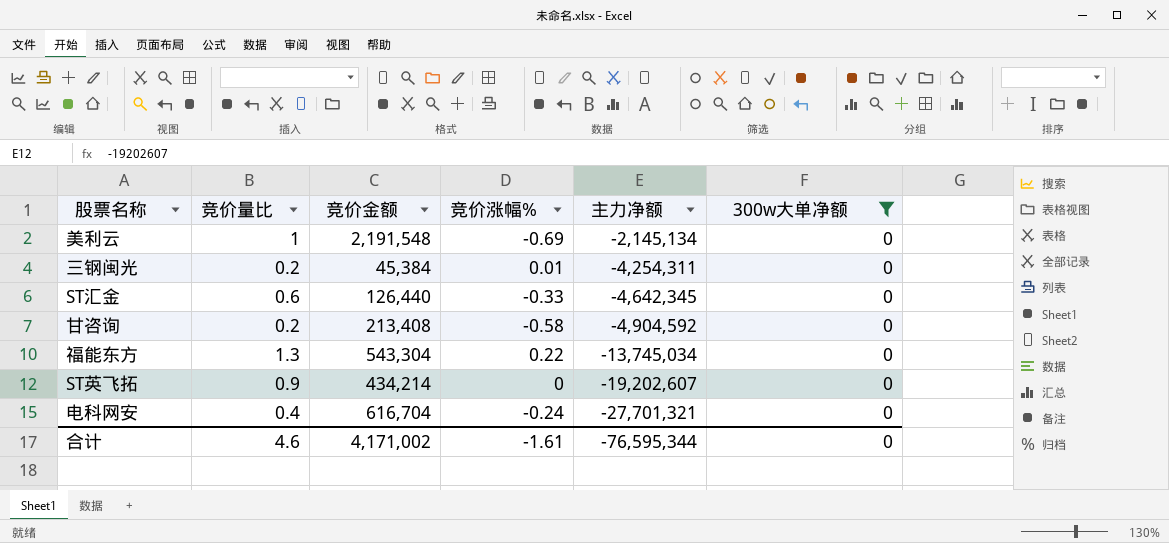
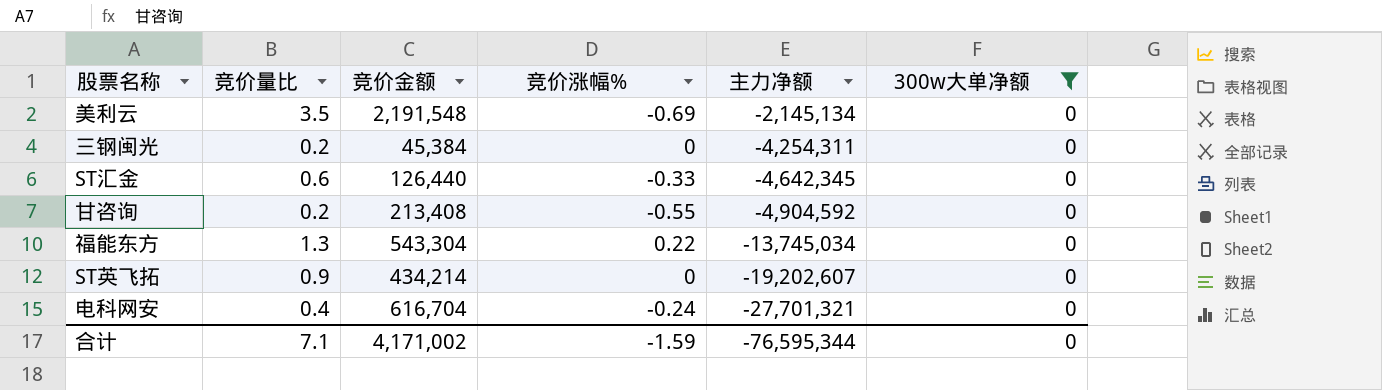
美利云 | 竞价量比: 1 -> 3.5
三钢闽光 | 竞价涨幅%: 0.01 -> 0
甘咨询 | 竞价涨幅%: -0.58 -> -0.55
合计 | 竞价量比: 4.6 -> 7.1
合计 | 竞价涨幅%: -1.61 -> -1.59

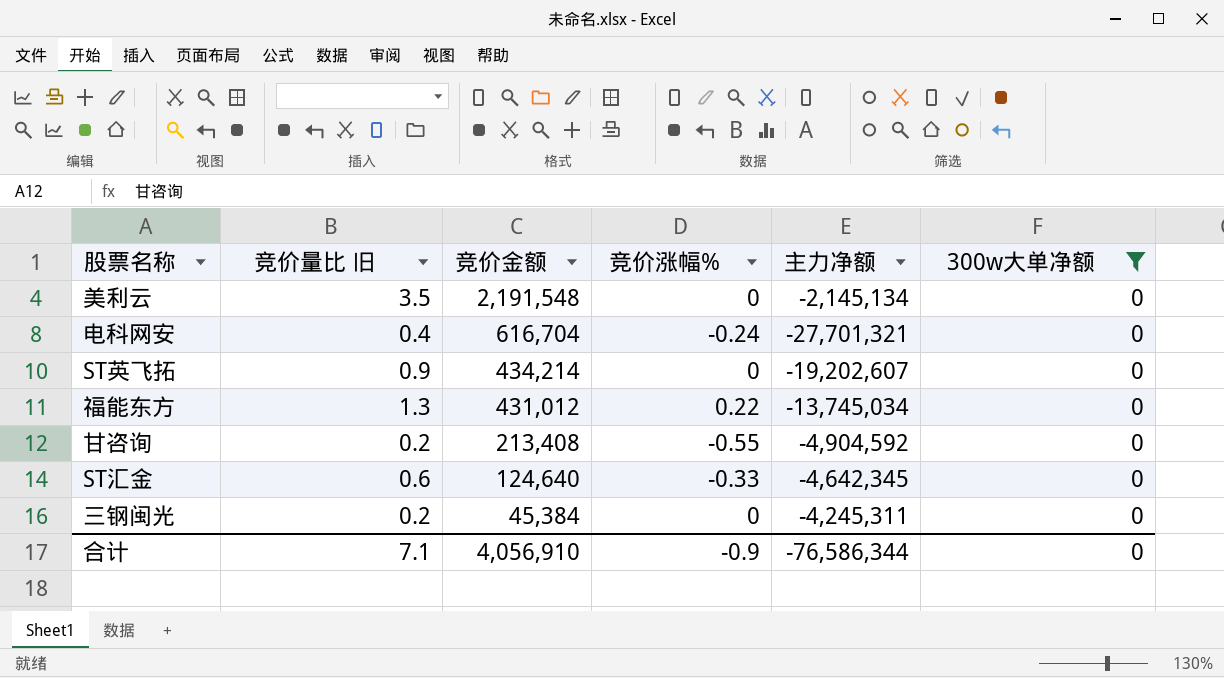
row order: 主力净额 descending -> 竞价金额 descending
column name: 竞价量比 -> 竞价量比 旧
美利云 | 竞价涨幅%: -0.69 -> 0
福能东方 | 竞价金额: 543,304 -> 431,012
ST汇金 | 竞价金额: 126,440 -> 124,640
三钢闽光 | 主力净额: -4,254,311 -> -4,245,311
合计 | 竞价金额: 4,171,002 -> 4,056,910
合计 | 竞价涨幅%: -1.59 -> -0.9
合计 | 主力净额: -76,595,344 -> -76,586,344

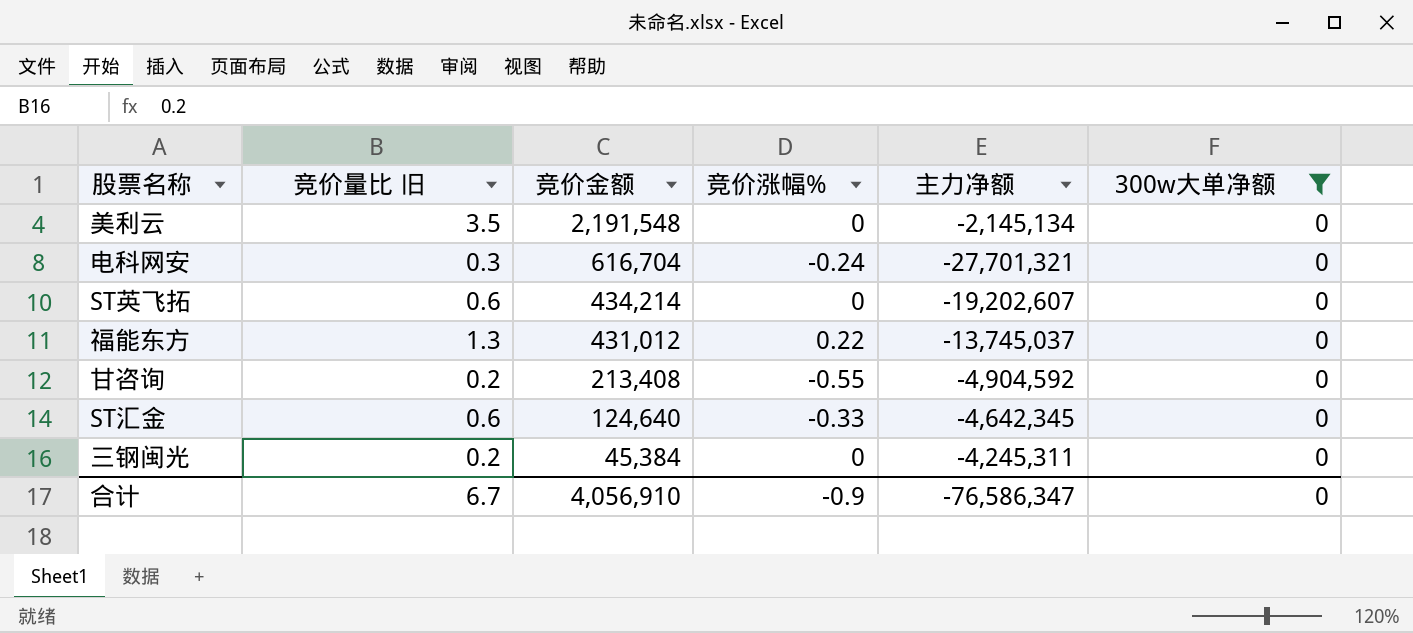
电科网安 | 竞价量比 旧: 0.4 -> 0.3
ST英飞拓 | 竞价量比 旧: 0.9 -> 0.6
福能东方 | 主力净额: -13,745,034 -> -13,745,037
合计 | 竞价量比 旧: 7.1 -> 6.7
合计 | 主力净额: -76,586,344 -> -76,586,347

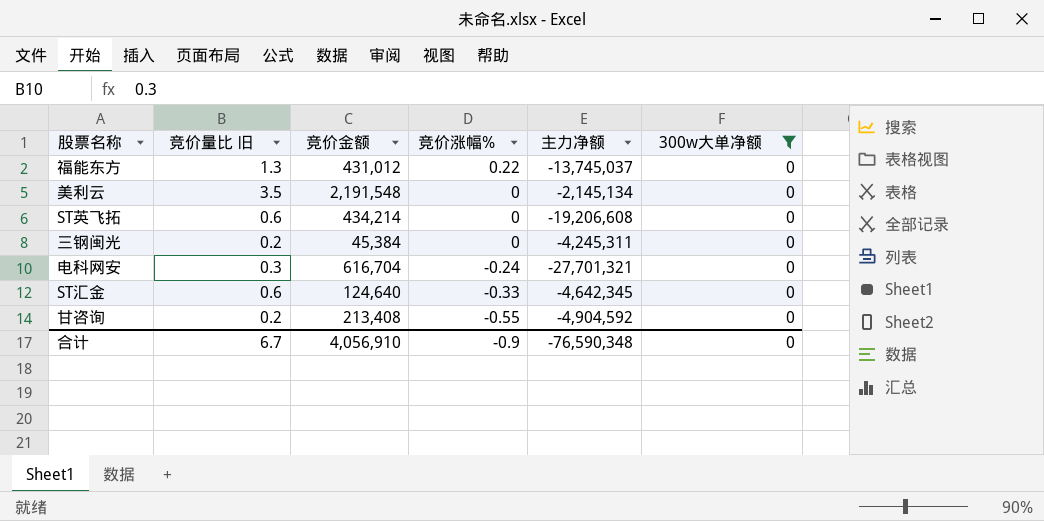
row order: 竞价金额 descending -> 竞价涨幅% descending
ST英飞拓 | 主力净额: -19,202,607 -> -19,206,608
合计 | 主力净额: -76,586,347 -> -76,590,348

